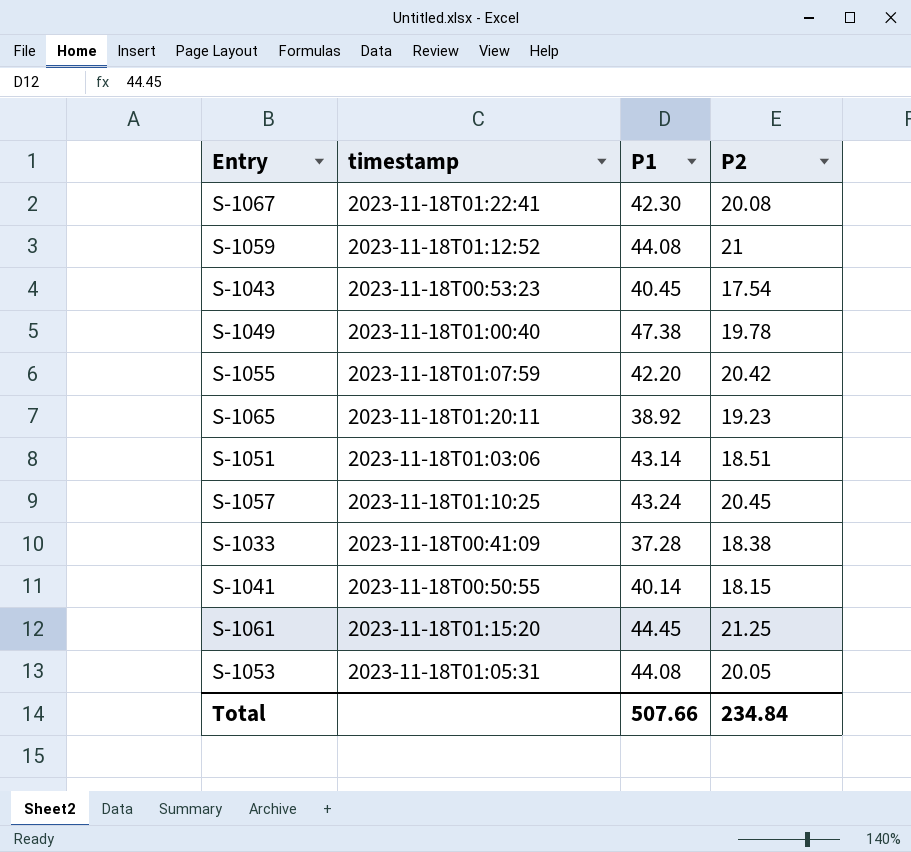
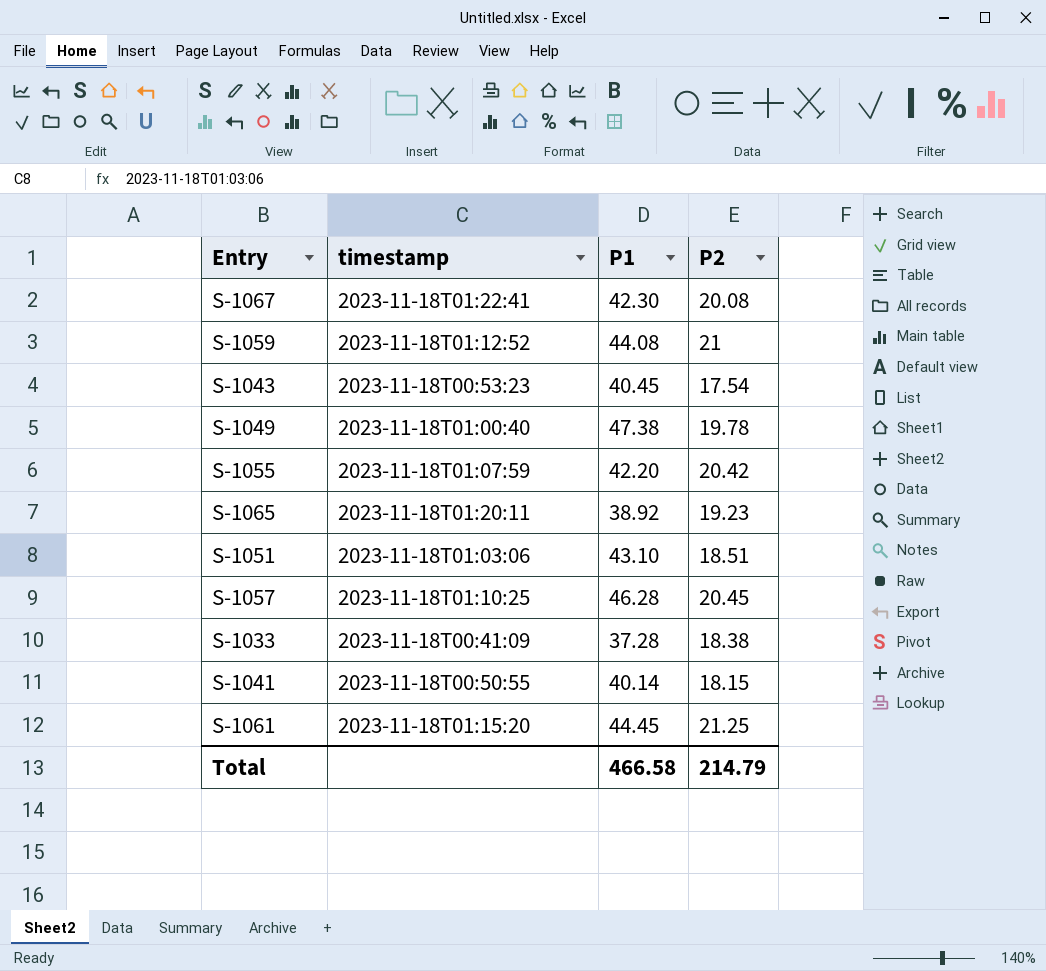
row S-1053: 2023-11-18T01:05:31 | 44.08 | 20.05 -> none
S-1051 | P1: 43.14 -> 43.10
S-1057 | P1: 43.24 -> 46.28
Total | P1: 507.66 -> 466.58
Total | P2: 234.84 -> 214.79

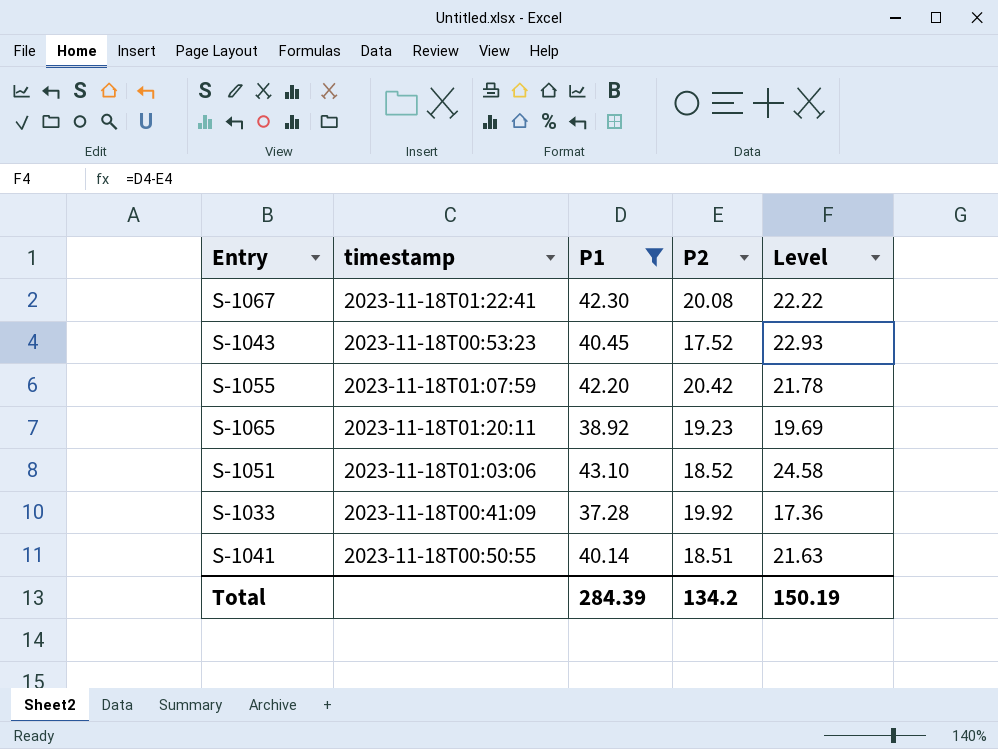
filter: none -> P1 <= 43.10
column Level | formula: none -> [P1] - [P2]
S-1043 | P2: 17.54 -> 17.52
S-1051 | P2: 18.51 -> 18.52
S-1033 | P2: 18.38 -> 19.92
S-1041 | P2: 18.15 -> 18.51
Total | P1: 466.58 -> 284.39
Total | P2: 214.79 -> 134.2

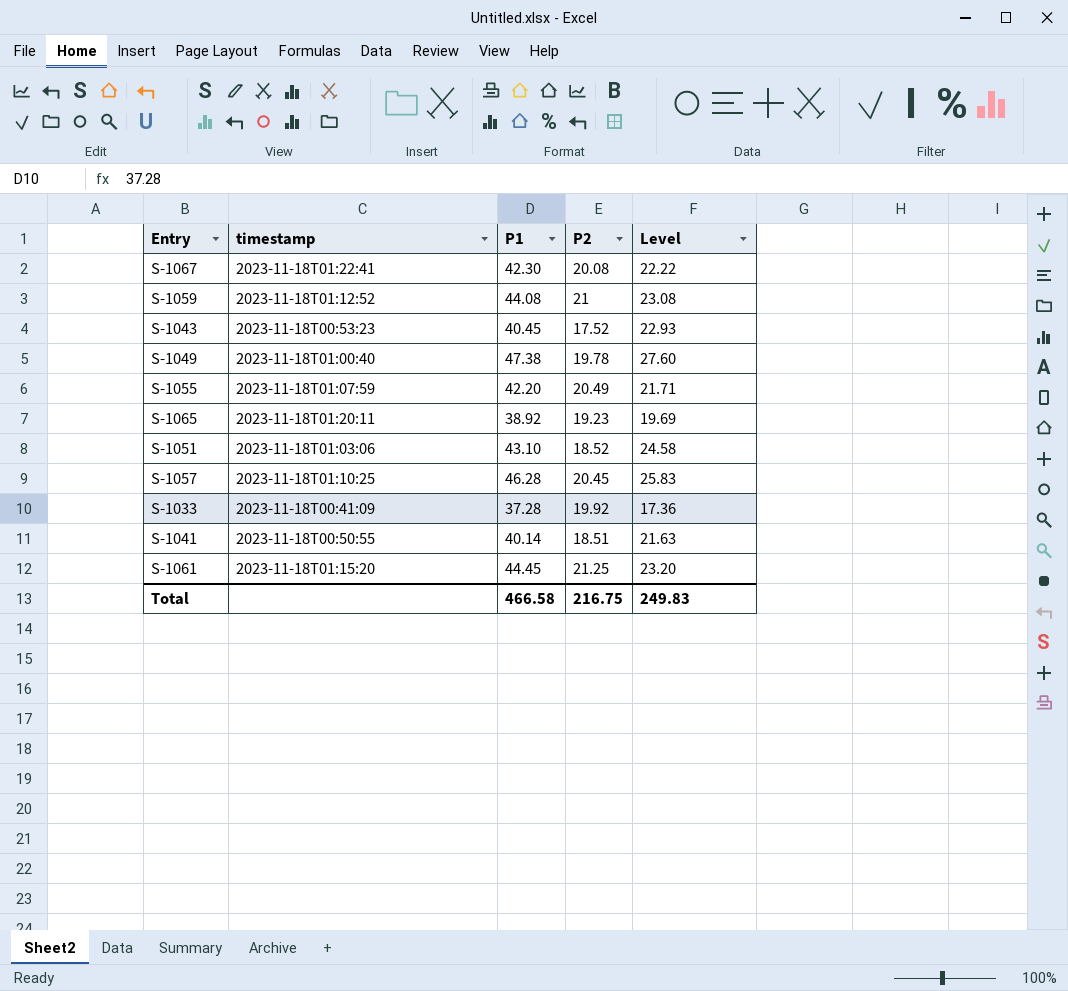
filter: P1 <= 43.10 -> none
S-1055 | P2: 20.42 -> 20.49
S-1055 | Level: 21.78 -> 21.71
Total | P1: 284.39 -> 466.58
Total | P2: 134.2 -> 216.75
Total | Level: 150.19 -> 249.83

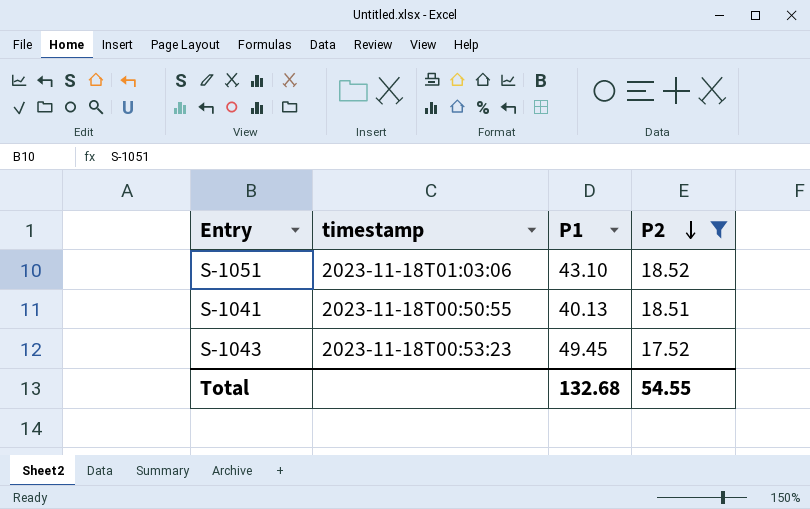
filter: none -> P2 <= 18.52
row order: none -> P2 descending
column Level | formula: [P1] - [P2] -> none
S-1041 | P1: 40.14 -> 40.13
S-1043 | P1: 40.45 -> 49.45
Total | P1: 466.58 -> 132.68
Total | P2: 216.75 -> 54.55

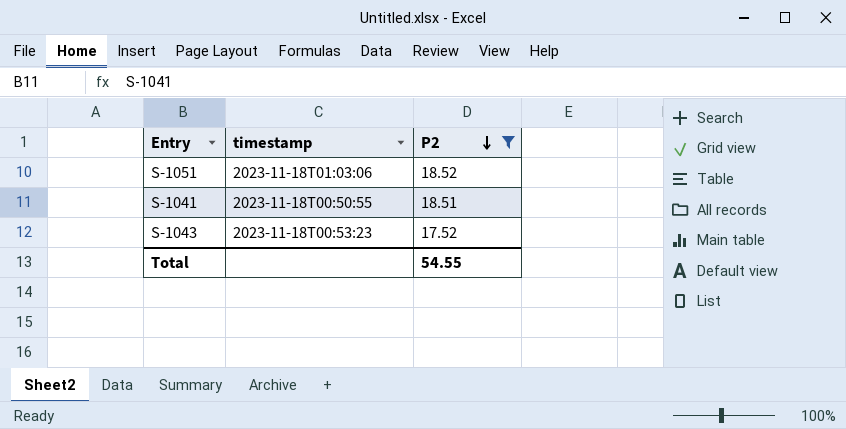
column P1 | position: 3 -> none

